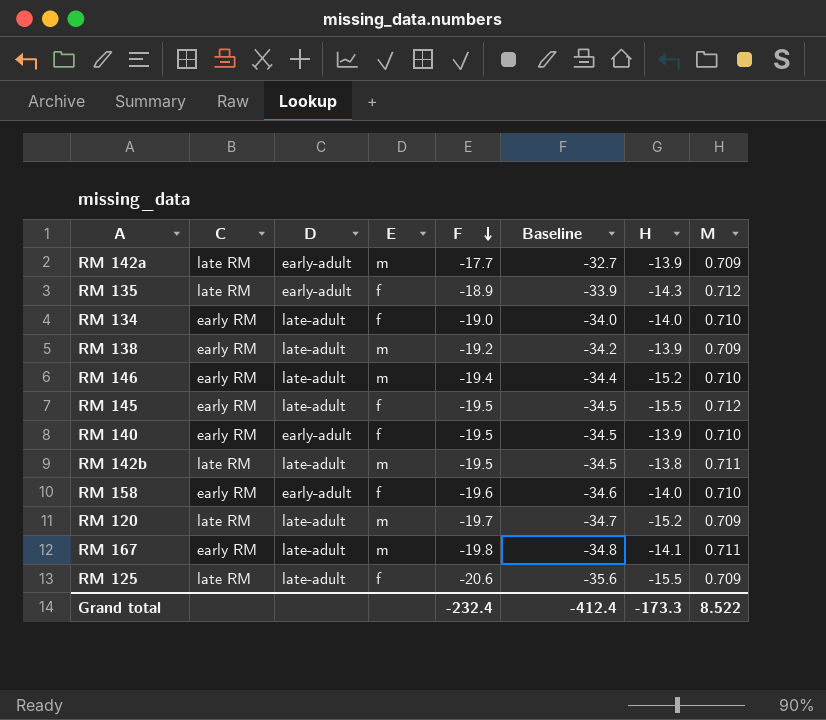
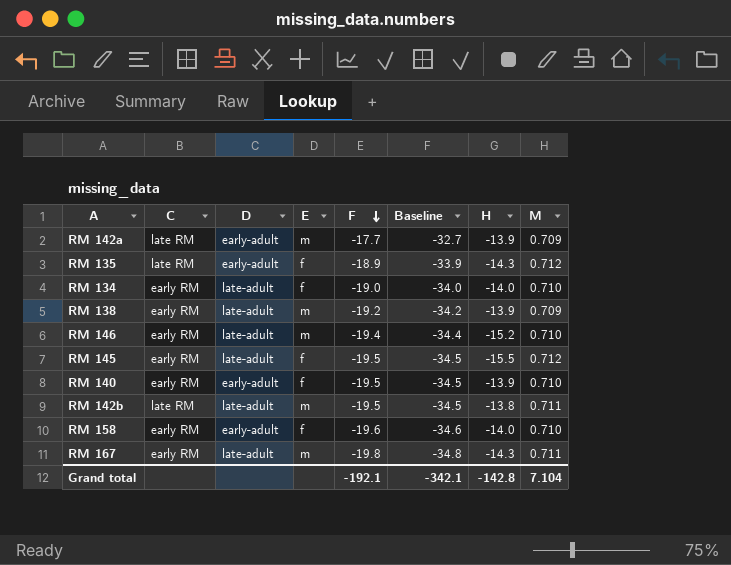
row RM 120: late RM | late-adult | m | -19.7 | -34.7 | -15.2 | 0.709 -> none
row RM 125: late RM | late-adult | f | -20.6 | -35.6 | -15.5 | 0.709 -> none
RM 167 | H: -14.1 -> -14.3
Grand total | F: -232.4 -> -192.1
Grand total | Baseline: -412.4 -> -342.1
Grand total | H: -173.3 -> -142.8
Grand total | M: 8.522 -> 7.104

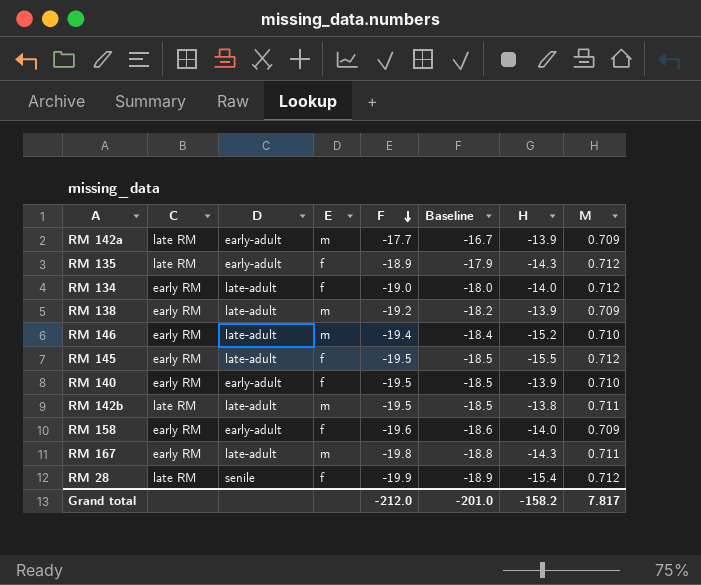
column Baseline | formula: [F] - 15 -> [F] + 1
RM 134 | M: 0.710 -> 0.712
RM 158 | M: 0.710 -> 0.709
row RM 28: none -> late RM | senile | f | -19.9 | -18.9 | -15.4 | 0.712
Grand total | F: -192.1 -> -212.0
Grand total | Baseline: -342.1 -> -201.0
Grand total | H: -142.8 -> -158.2
Grand total | M: 7.104 -> 7.817

